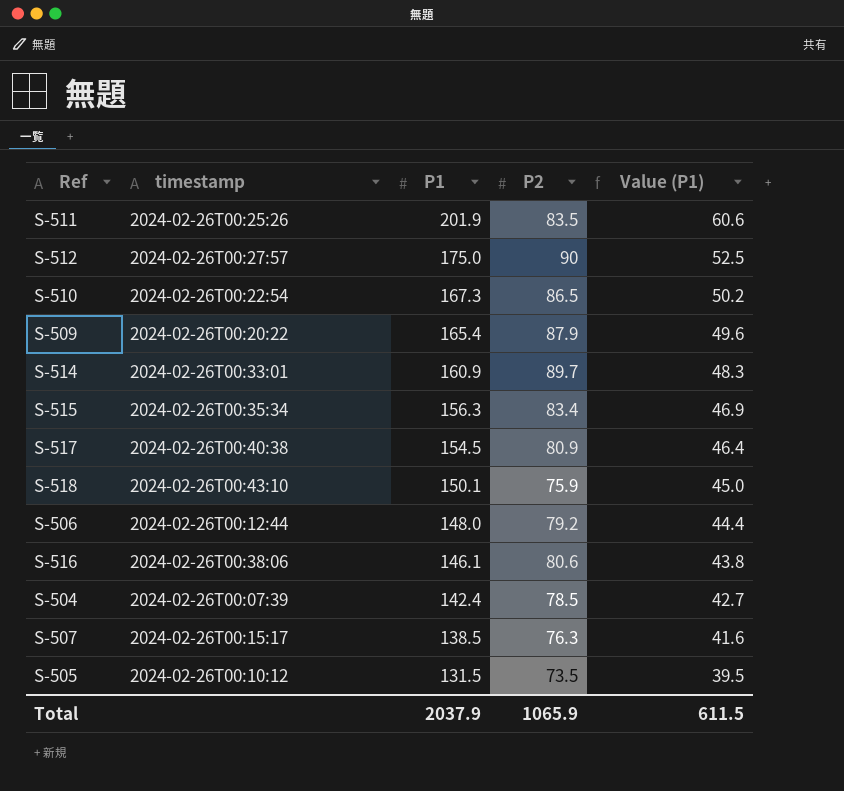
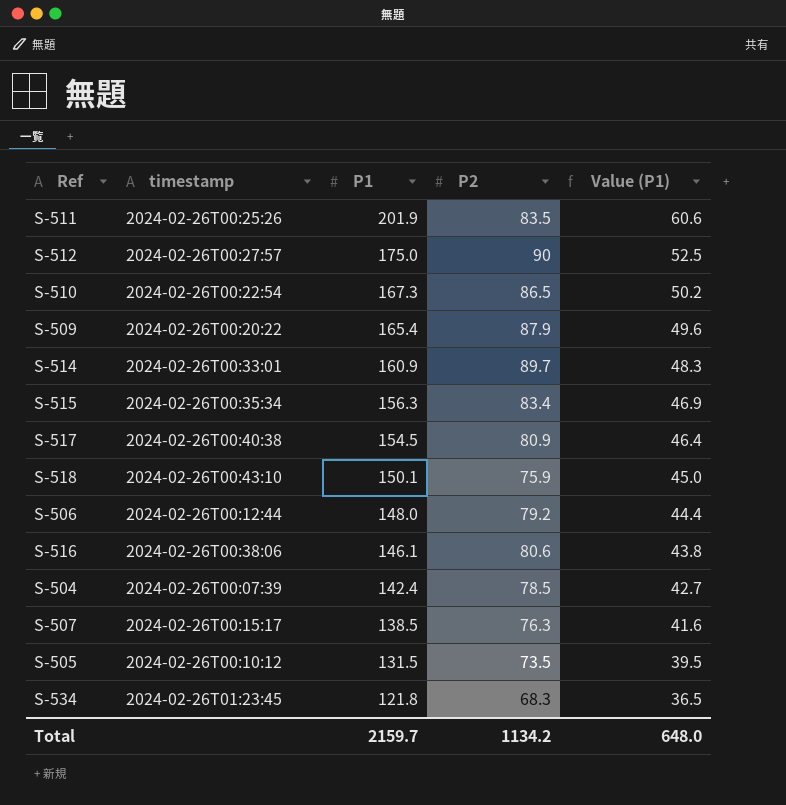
row S-534: none -> 2024-02-26T01:23:45 | 121.8 | 68.3 | 36.5
Total | P1: 2037.9 -> 2159.7
Total | P2: 1065.9 -> 1134.2
Total | Value (P1): 611.5 -> 648.0

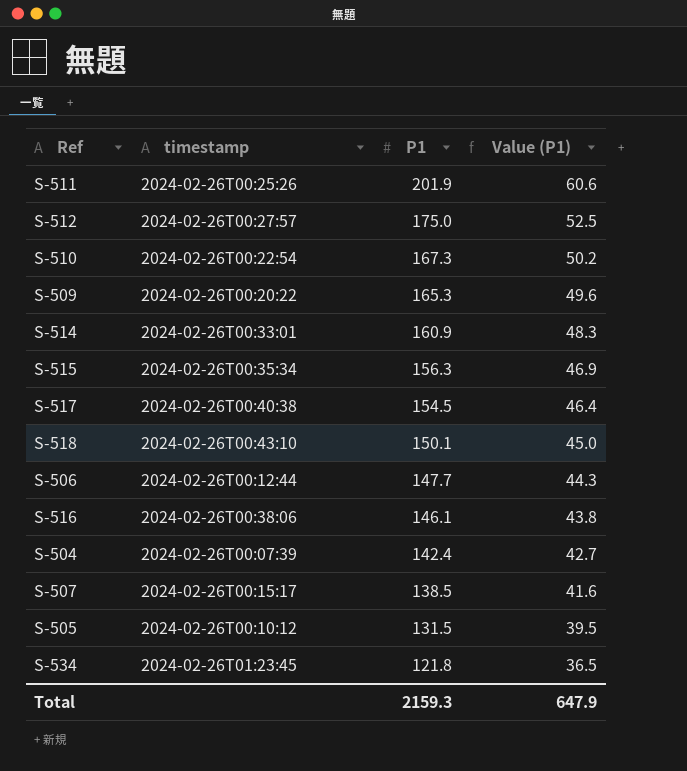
column P2 | position: 4 -> none
S-509 | P1: 165.4 -> 165.3
S-506 | P1: 148.0 -> 147.7
S-506 | Value (P1): 44.4 -> 44.3
Total | P1: 2159.7 -> 2159.3
Total | Value (P1): 648.0 -> 647.9

